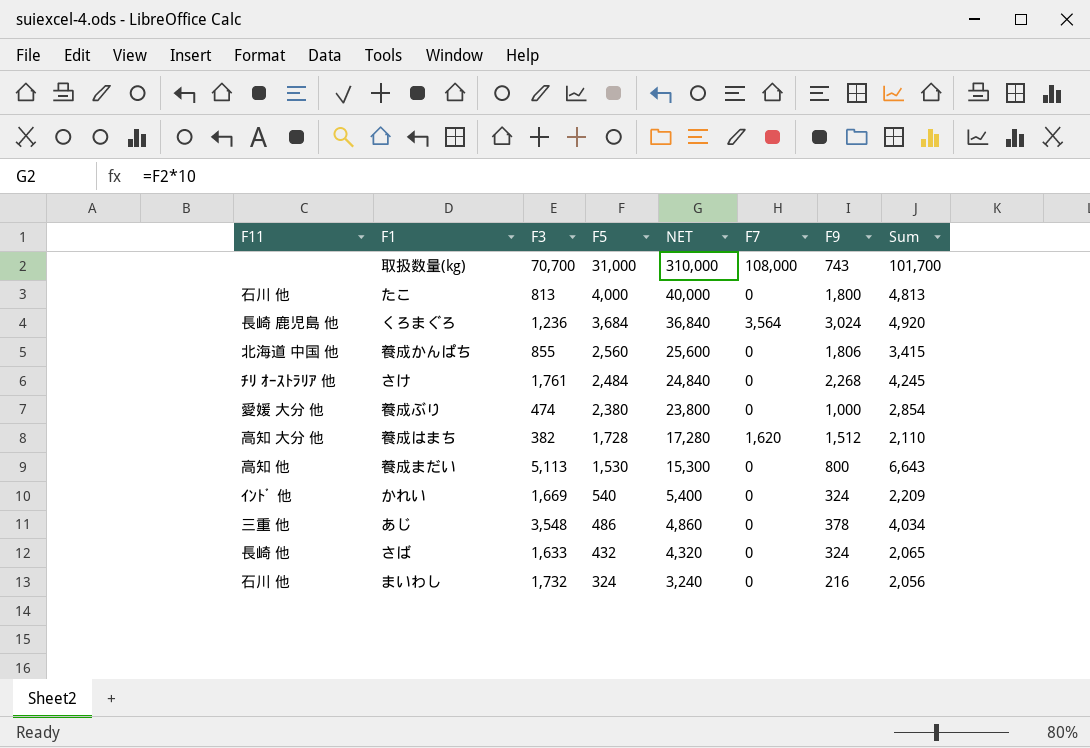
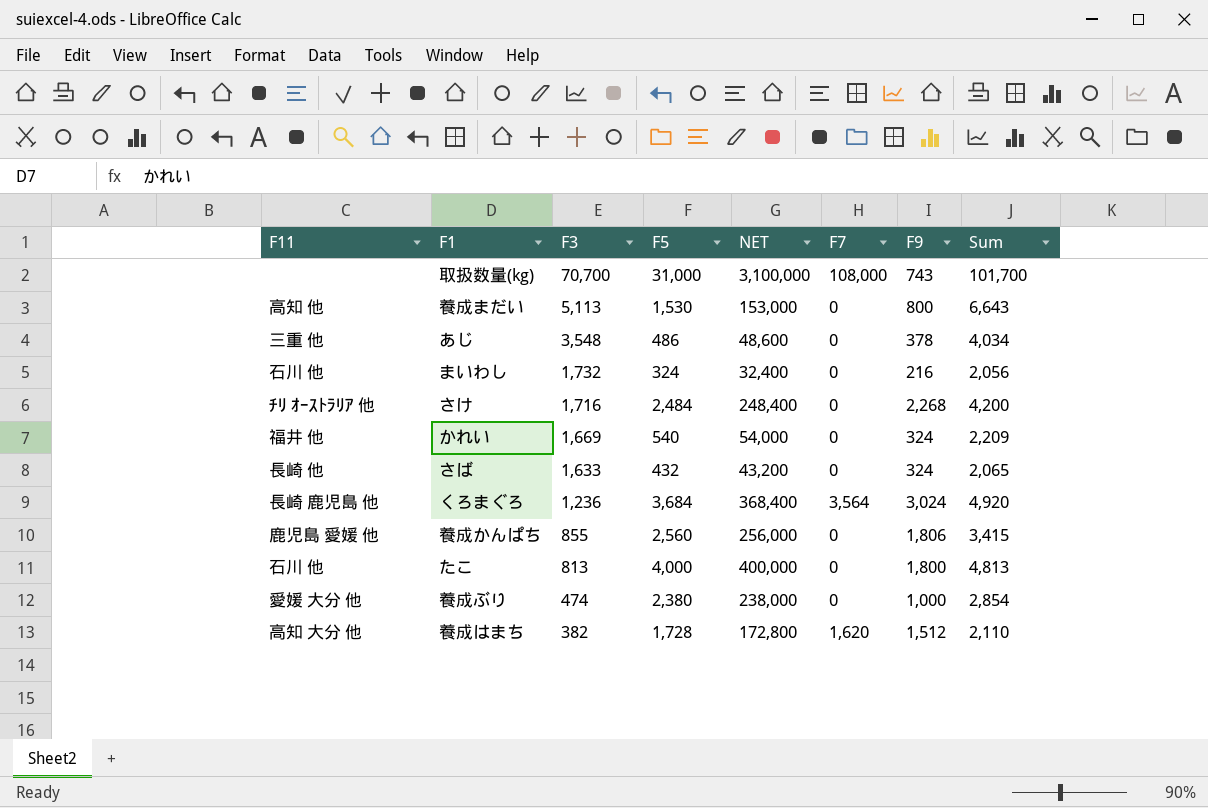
row order: F5 descending -> F3 descending
column NET | formula: [F5] * 10 -> [F5] * 100
さけ | F3: 1,761 -> 1,716
さけ | Sum: 4,245 -> 4,200
かれい | F11: ｲﾝﾄﾞ 他 -> 福井 他
養成かんぱち | F11: 北海道 中国 他 -> 鹿児島 愛媛 他

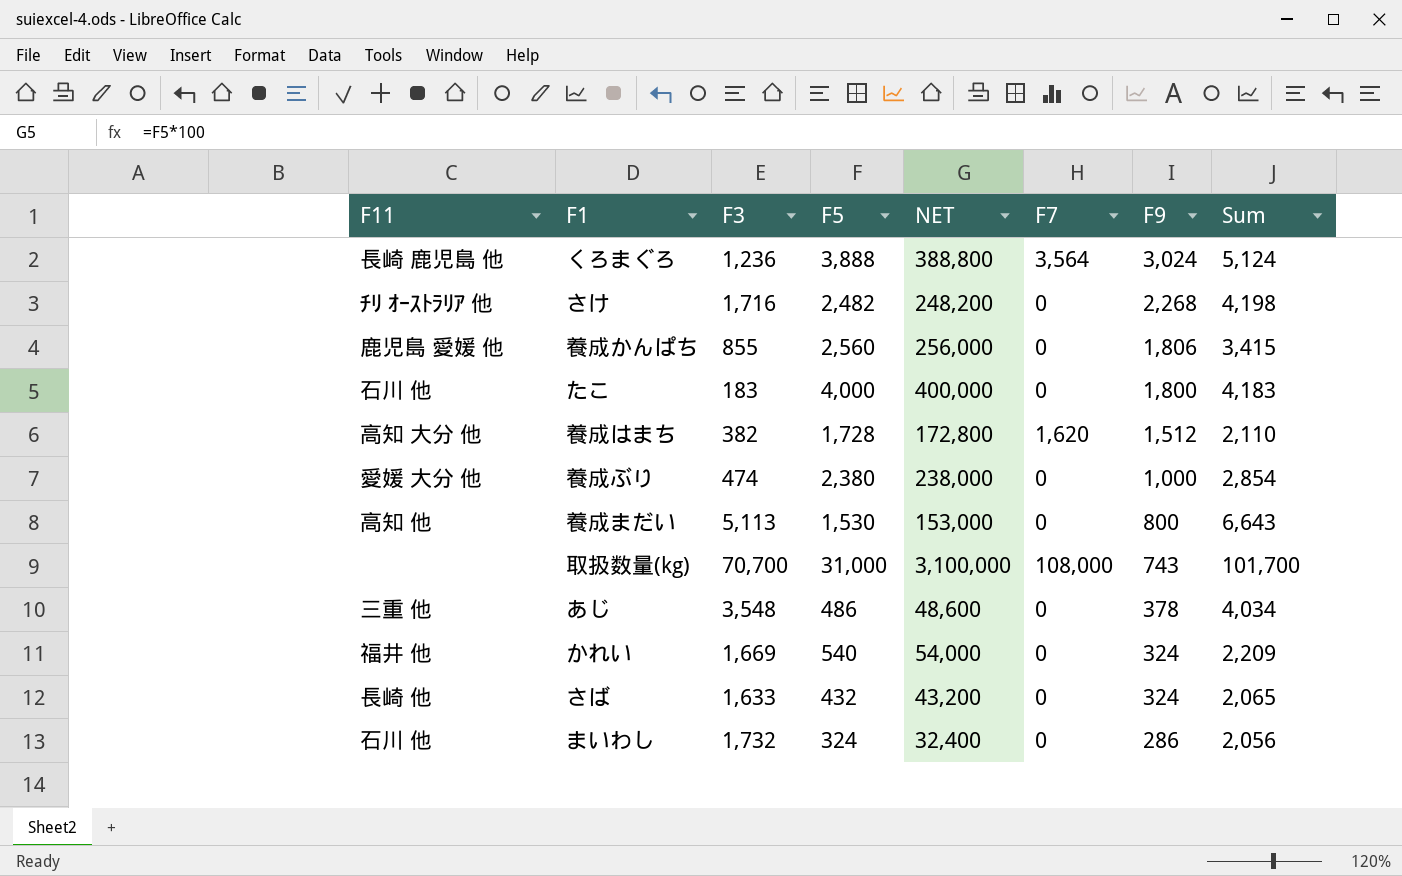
row order: F3 descending -> F9 descending
くろまぐろ | F5: 3,684 -> 3,888
くろまぐろ | NET: 368,400 -> 388,800
くろまぐろ | Sum: 4,920 -> 5,124
さけ | F5: 2,484 -> 2,482
さけ | NET: 248,400 -> 248,200
さけ | Sum: 4,200 -> 4,198
たこ | F3: 813 -> 183
たこ | Sum: 4,813 -> 4,183
まいわし | F9: 216 -> 286

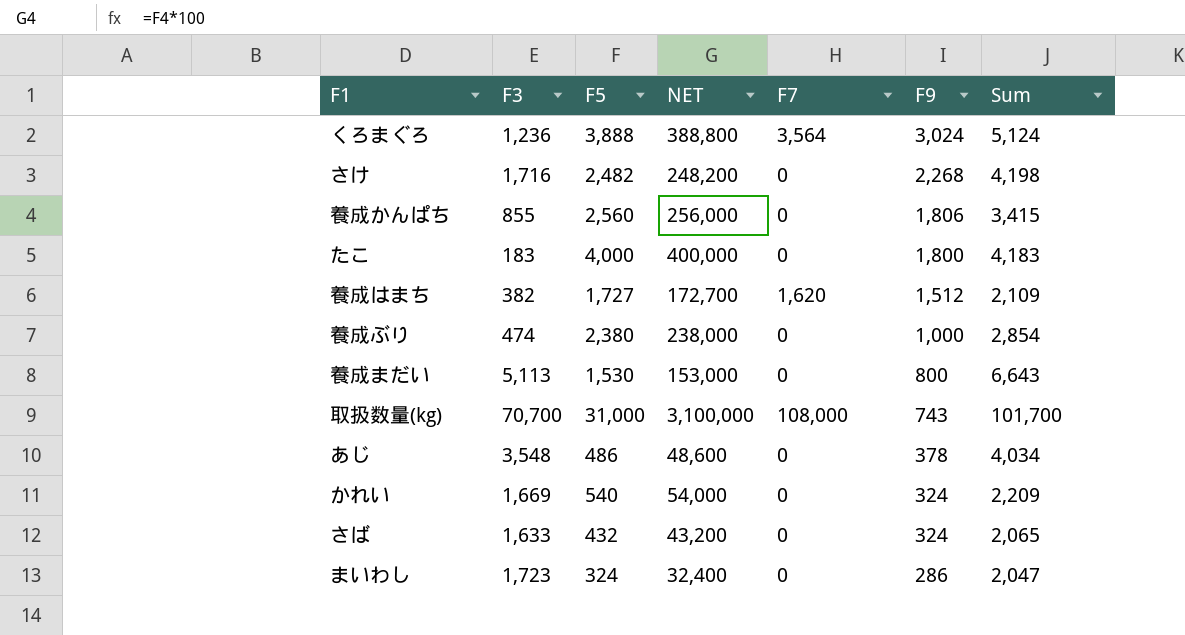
column F11 | position: 1 -> none
養成はまち | F5: 1,728 -> 1,727
養成はまち | NET: 172,800 -> 172,700
養成はまち | Sum: 2,110 -> 2,109
まいわし | F3: 1,732 -> 1,723
まいわし | Sum: 2,056 -> 2,047

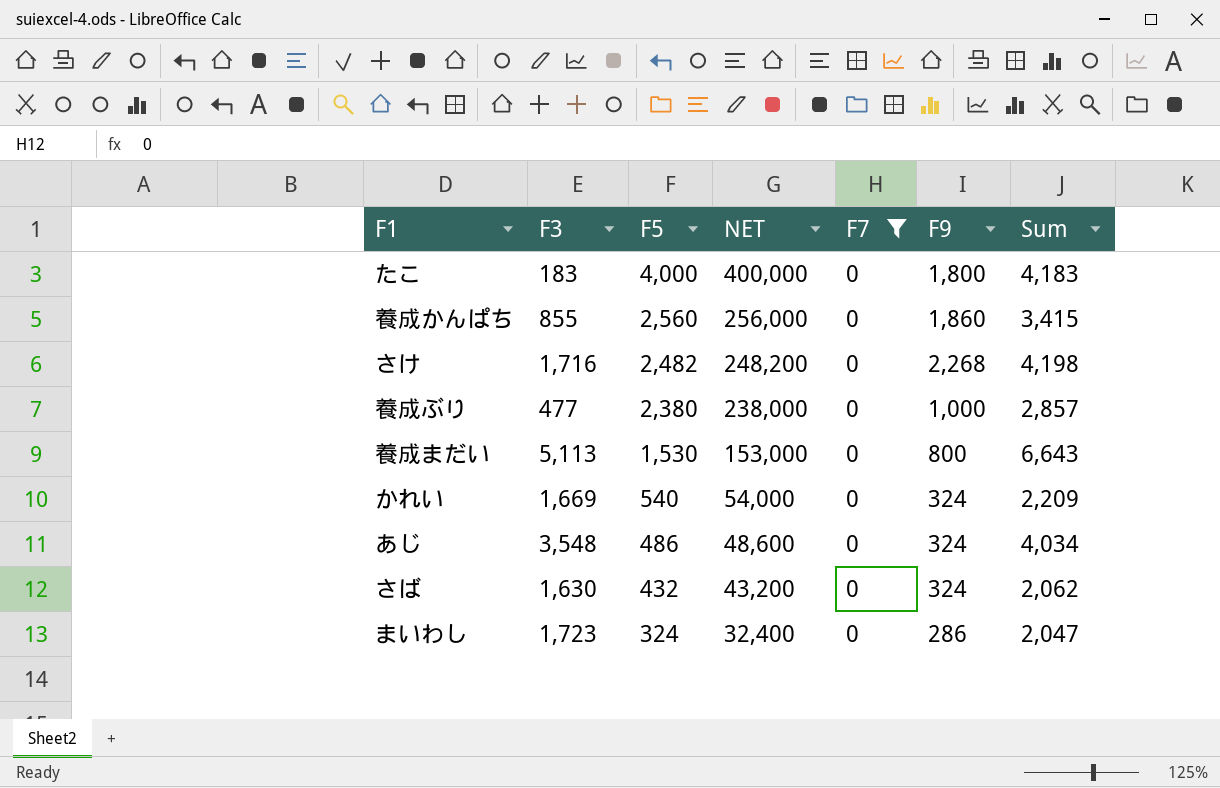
filter: none -> F7 = 0
row order: F9 descending -> F5 descending
養成かんぱち | F9: 1,806 -> 1,860
養成ぶり | F3: 474 -> 477
養成ぶり | Sum: 2,854 -> 2,857
あじ | F9: 378 -> 324
さば | F3: 1,633 -> 1,630
さば | Sum: 2,065 -> 2,062

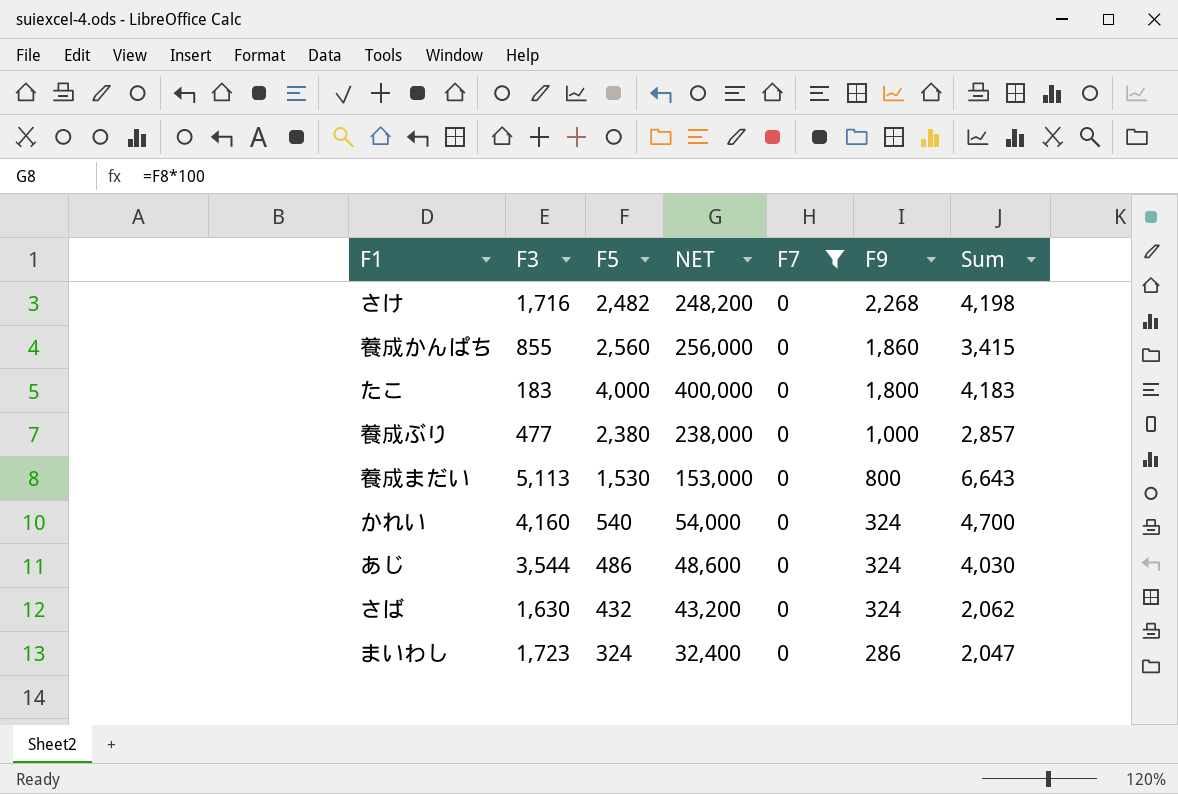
row order: F5 descending -> F9 descending
かれい | F3: 1,669 -> 4,160
かれい | Sum: 2,209 -> 4,700
あじ | F3: 3,548 -> 3,544
あじ | Sum: 4,034 -> 4,030

